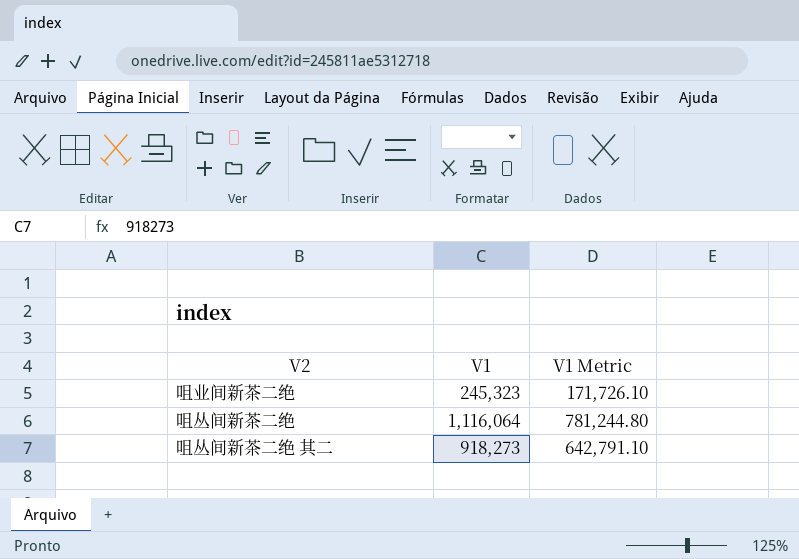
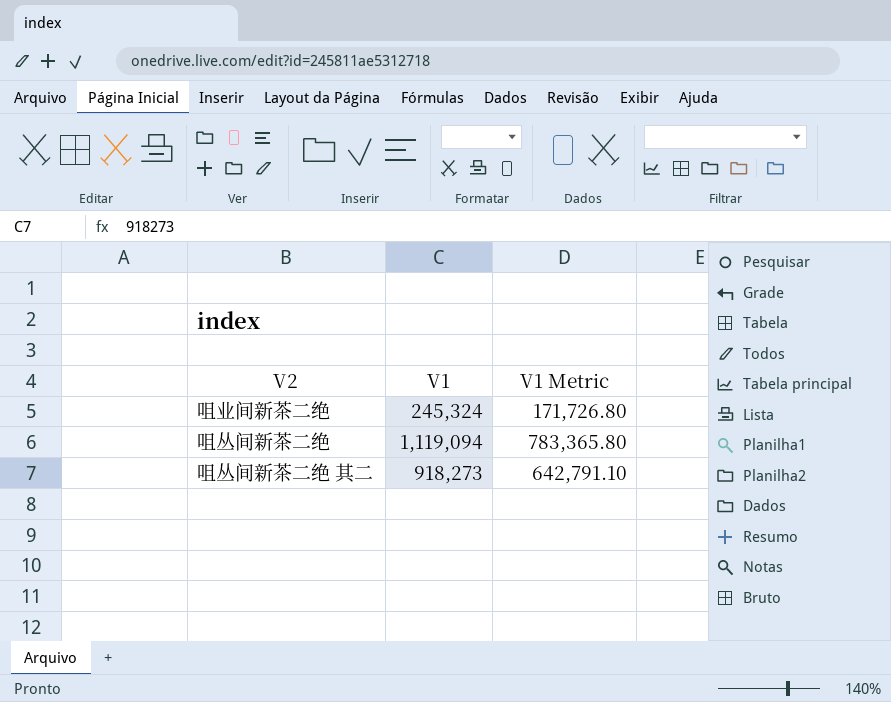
咀业间新茶二绝 | V1: 245,323 -> 245,324
咀业间新茶二绝 | V1 Metric: 171,726.10 -> 171,726.80
咀丛间新茶二绝 | V1: 1,116,064 -> 1,119,094
咀丛间新茶二绝 | V1 Metric: 781,244.80 -> 783,365.80

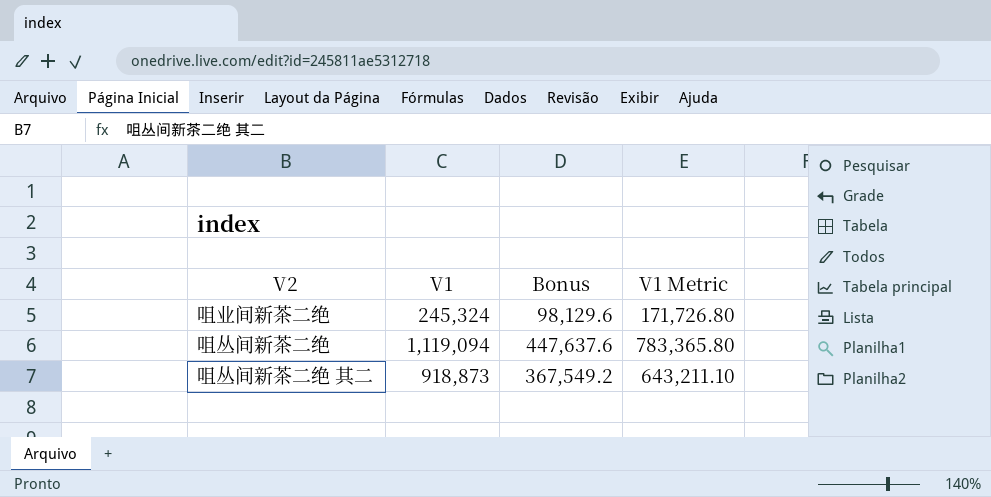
column Bonus | formula: none -> [V1] * 0.4
咀丛间新茶二绝 其二 | V1: 918,273 -> 918,873
咀丛间新茶二绝 其二 | V1 Metric: 642,791.10 -> 643,211.10

